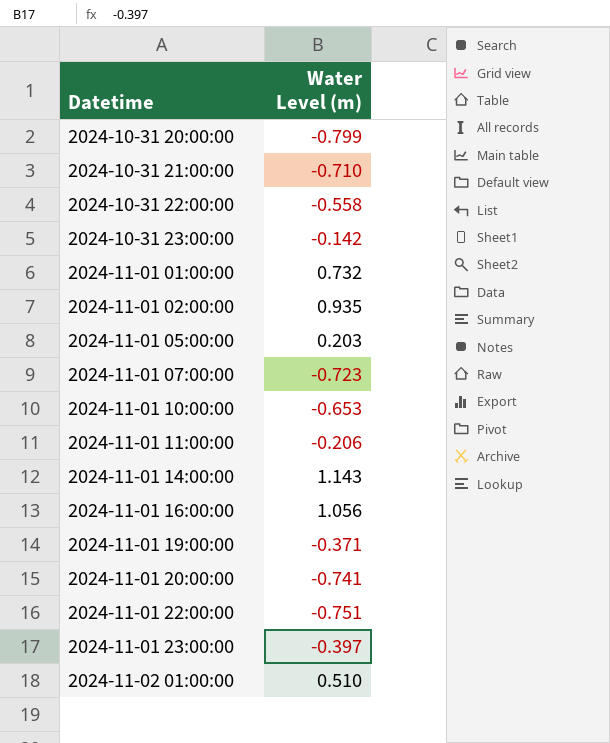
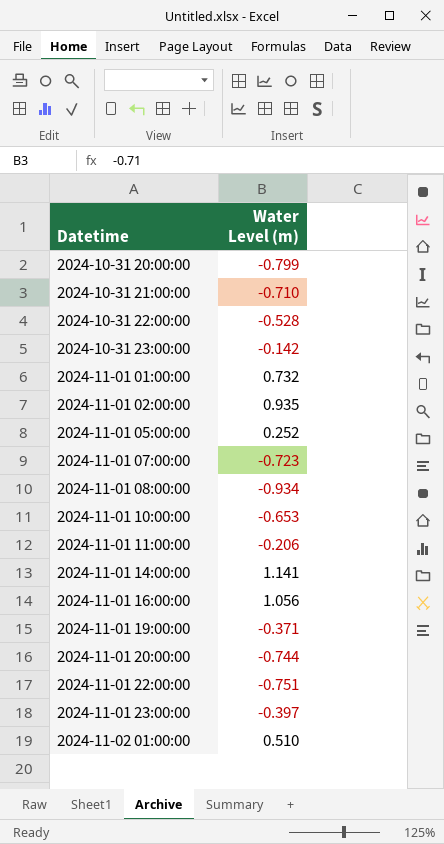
2024-10-31 22:00:00 | Water Level (m): -0.558 -> -0.528
2024-11-01 05:00:00 | Water Level (m): 0.203 -> 0.252
row 2024-11-01 08:00:00: none -> -0.934
2024-11-01 14:00:00 | Water Level (m): 1.143 -> 1.141
2024-11-01 20:00:00 | Water Level (m): -0.741 -> -0.744

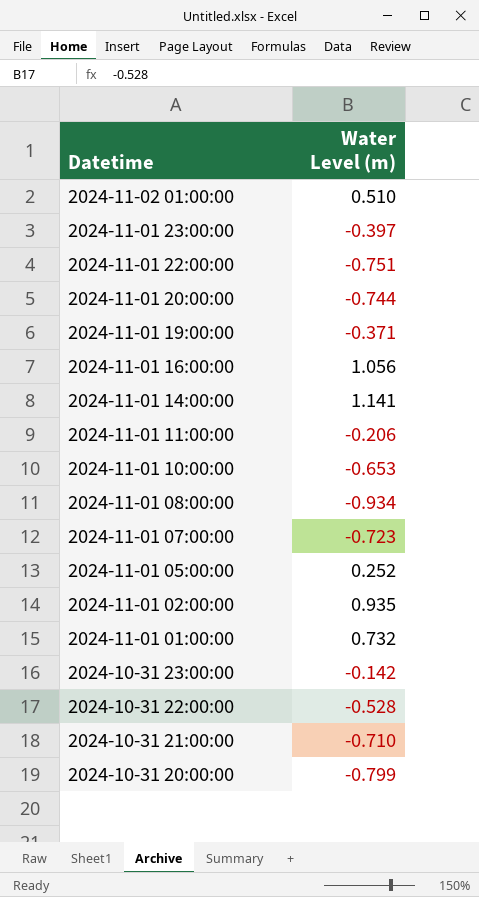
row order: Datetime ascending -> Datetime descending

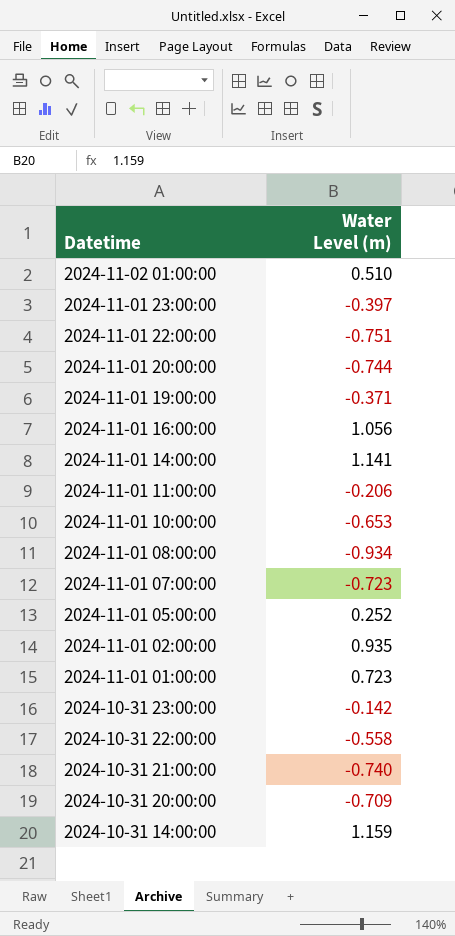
2024-11-01 01:00:00 | Water Level (m): 0.732 -> 0.723
2024-10-31 22:00:00 | Water Level (m): -0.528 -> -0.558
2024-10-31 21:00:00 | Water Level (m): -0.710 -> -0.740
2024-10-31 20:00:00 | Water Level (m): -0.799 -> -0.709
row 2024-10-31 14:00:00: none -> 1.159

